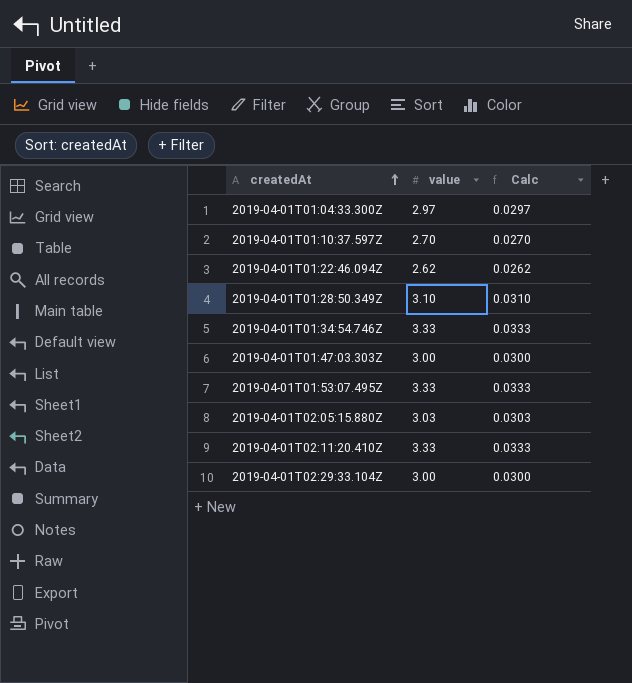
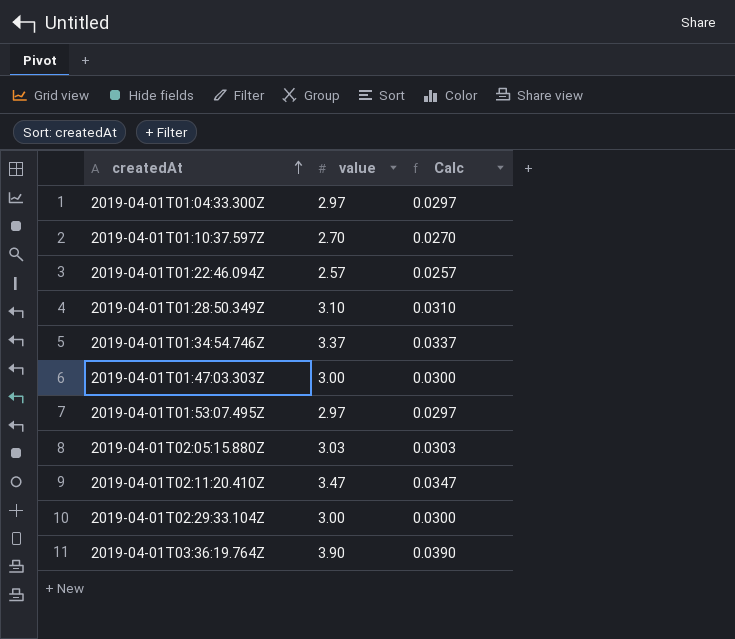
2019-04-01T01:22:46.094Z | value: 2.62 -> 2.57
2019-04-01T01:22:46.094Z | Calc: 0.0262 -> 0.0257
2019-04-01T01:34:54.746Z | value: 3.33 -> 3.37
2019-04-01T01:34:54.746Z | Calc: 0.0333 -> 0.0337
2019-04-01T01:53:07.495Z | value: 3.33 -> 2.97
2019-04-01T01:53:07.495Z | Calc: 0.0333 -> 0.0297
2019-04-01T02:11:20.410Z | value: 3.33 -> 3.47
2019-04-01T02:11:20.410Z | Calc: 0.0333 -> 0.0347
row 2019-04-01T03:36:19.764Z: none -> 3.90 | 0.0390

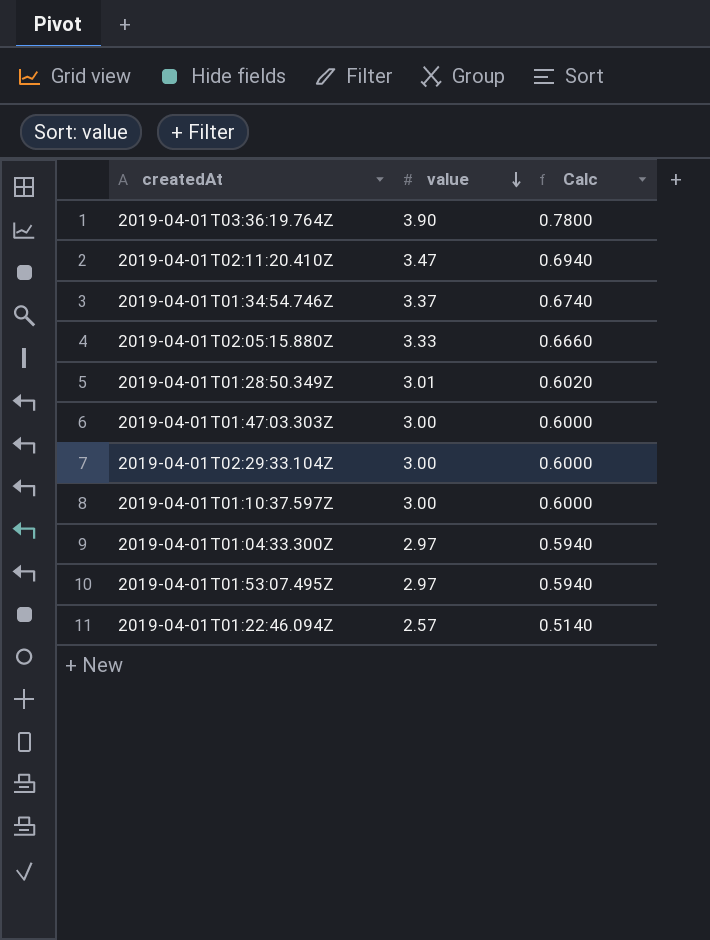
row order: createdAt ascending -> value descending
column Calc | formula: [value] * 0.01 -> [value] * 0.2
2019-04-01T02:05:15.880Z | value: 3.03 -> 3.33
2019-04-01T01:28:50.349Z | value: 3.10 -> 3.01
2019-04-01T01:10:37.597Z | value: 2.70 -> 3.00

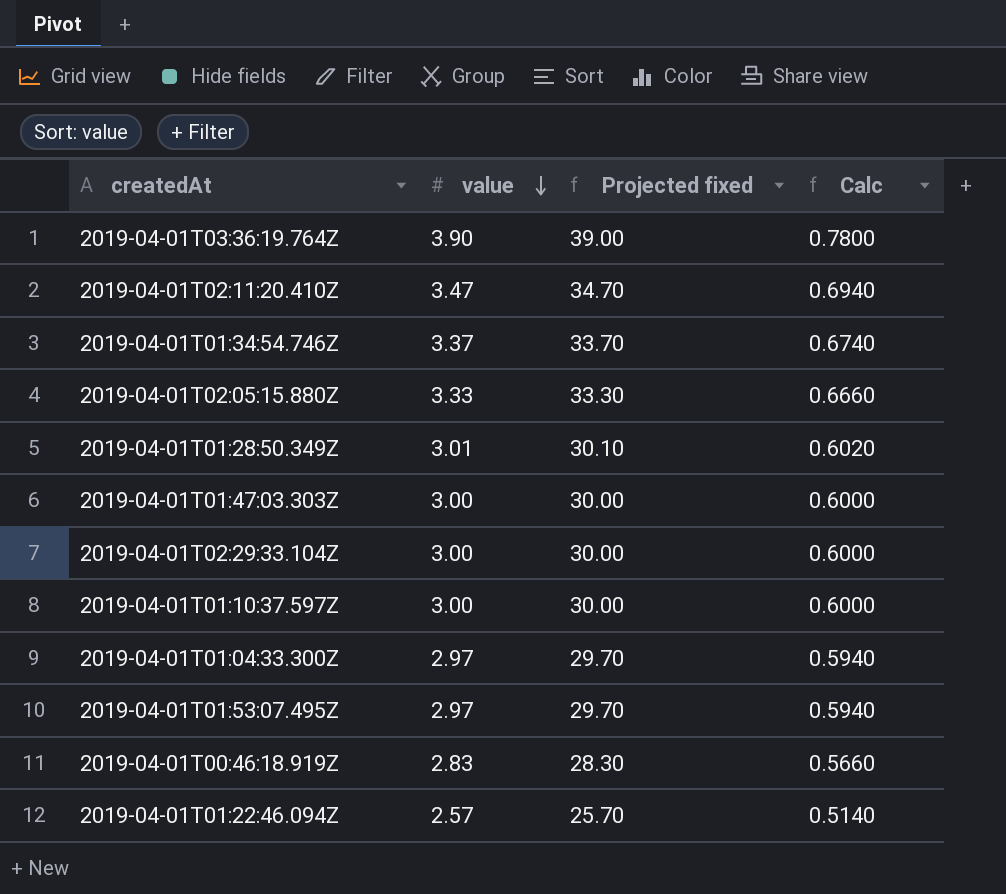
column Projected fixed | formula: none -> [value] * 10
row 2019-04-01T00:46:18.919Z: none -> 2.83 | 28.30 | 0.5660

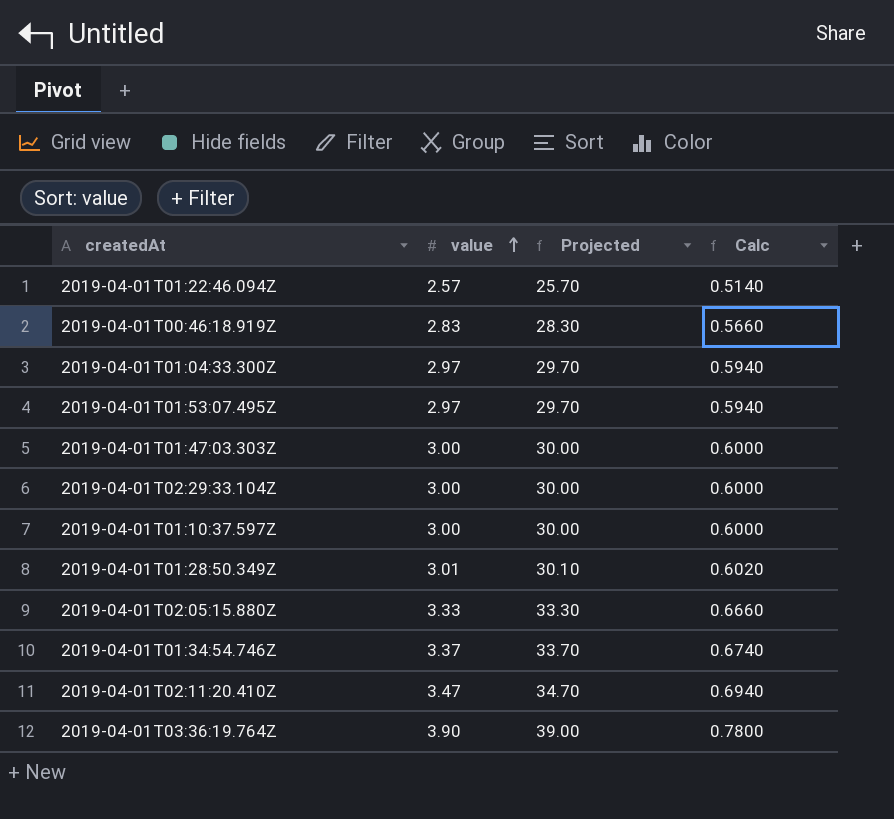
row order: value descending -> value ascending
column name: Projected fixed -> Projected

